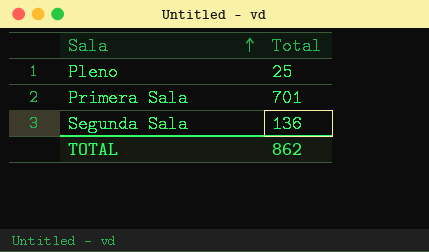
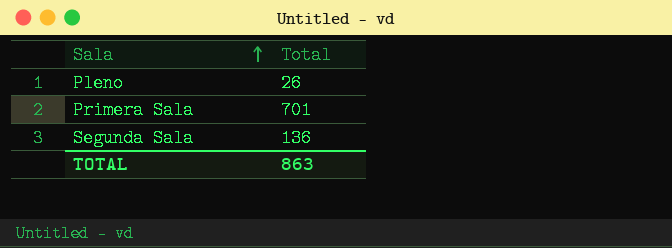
Pleno | Total: 25 -> 26
TOTAL | Total: 862 -> 863

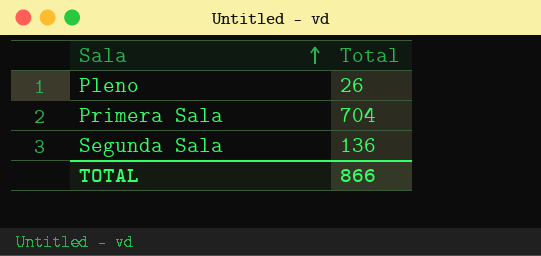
Primera Sala | Total: 701 -> 704
TOTAL | Total: 863 -> 866

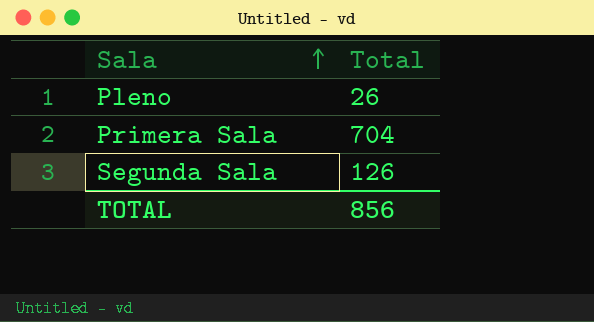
Segunda Sala | Total: 136 -> 126
TOTAL | Total: 866 -> 856

